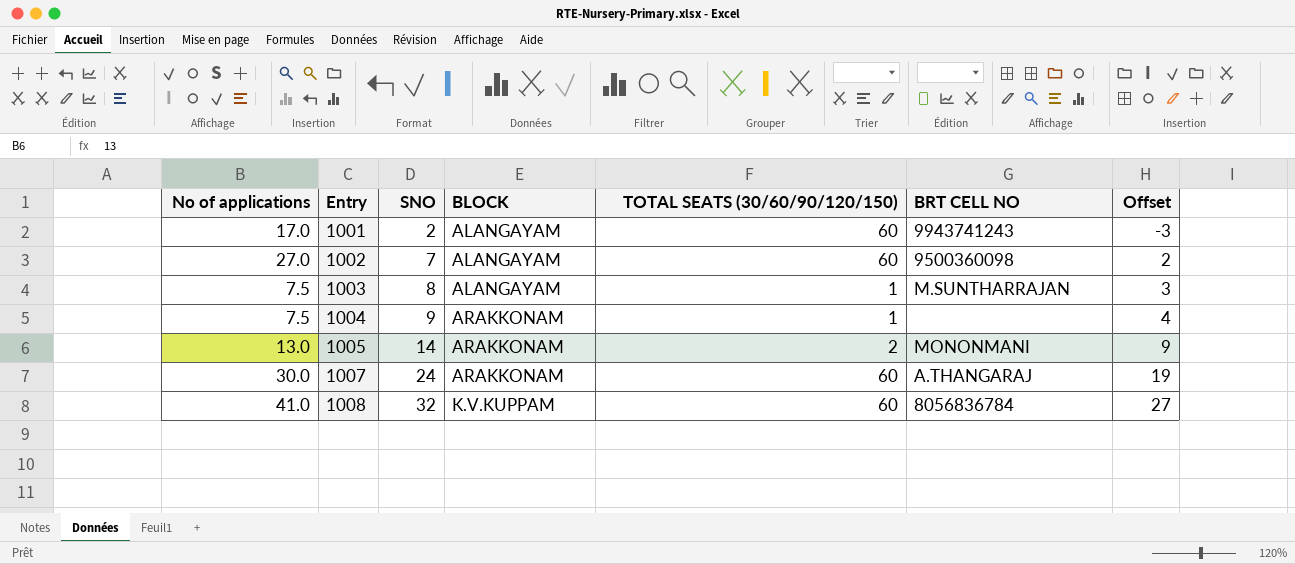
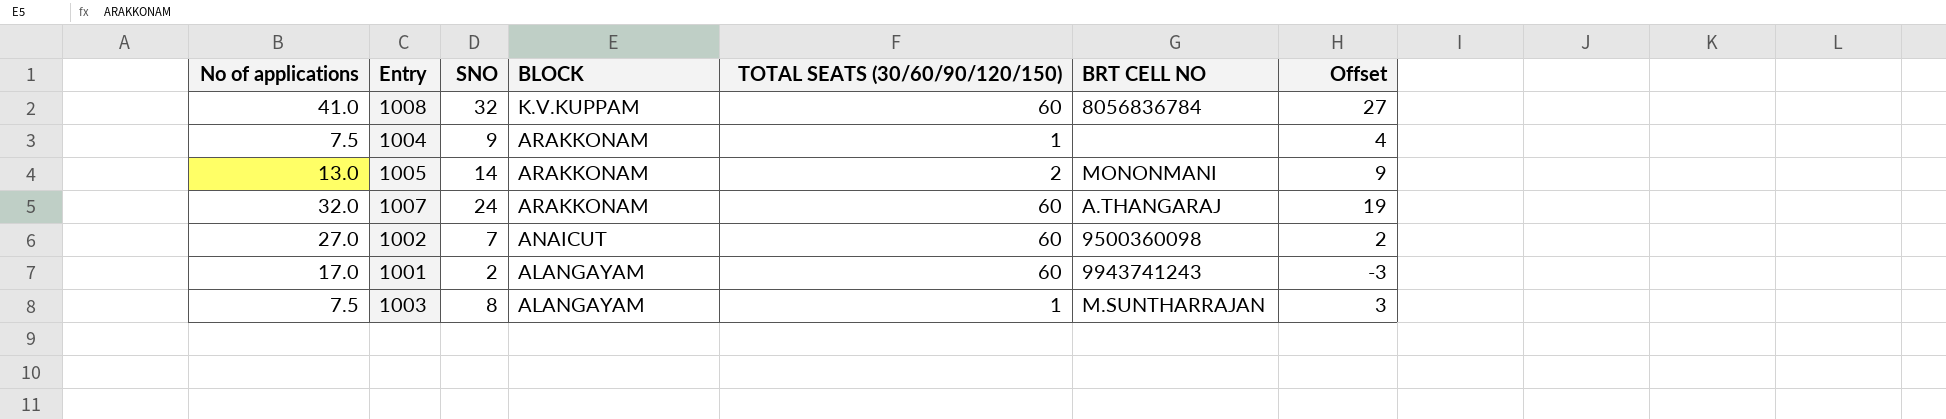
row order: Entry ascending -> BLOCK descending
1007 | No of applications: 30.0 -> 32.0
1002 | BLOCK: ALANGAYAM -> ANAICUT

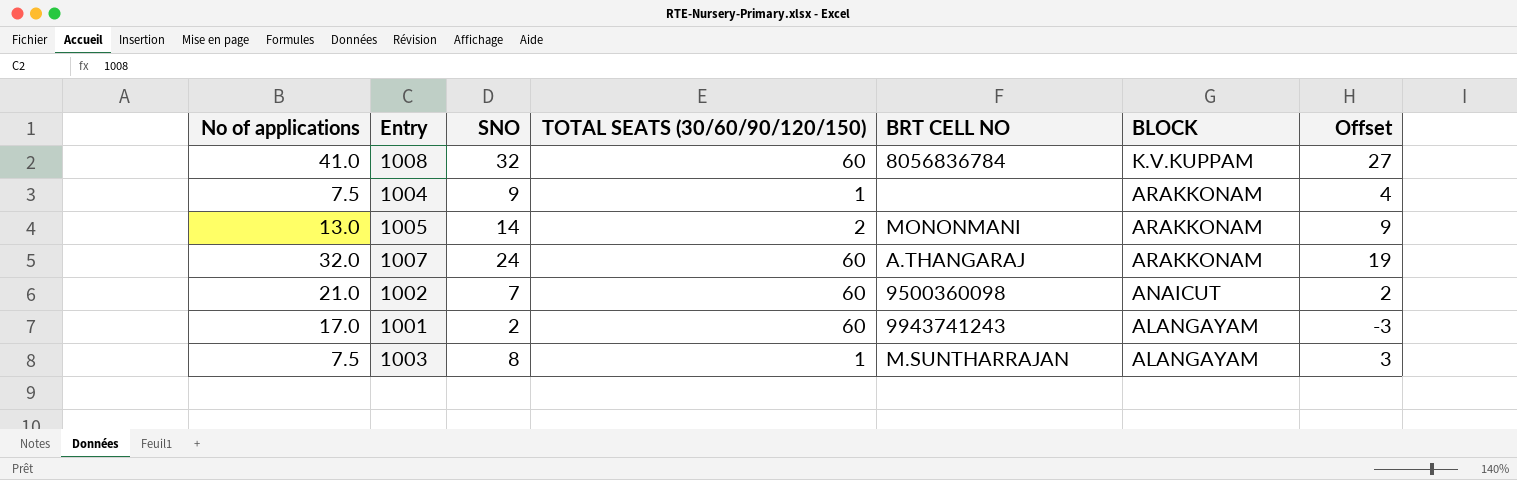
column BLOCK | position: 4 -> 6
1002 | No of applications: 27.0 -> 21.0

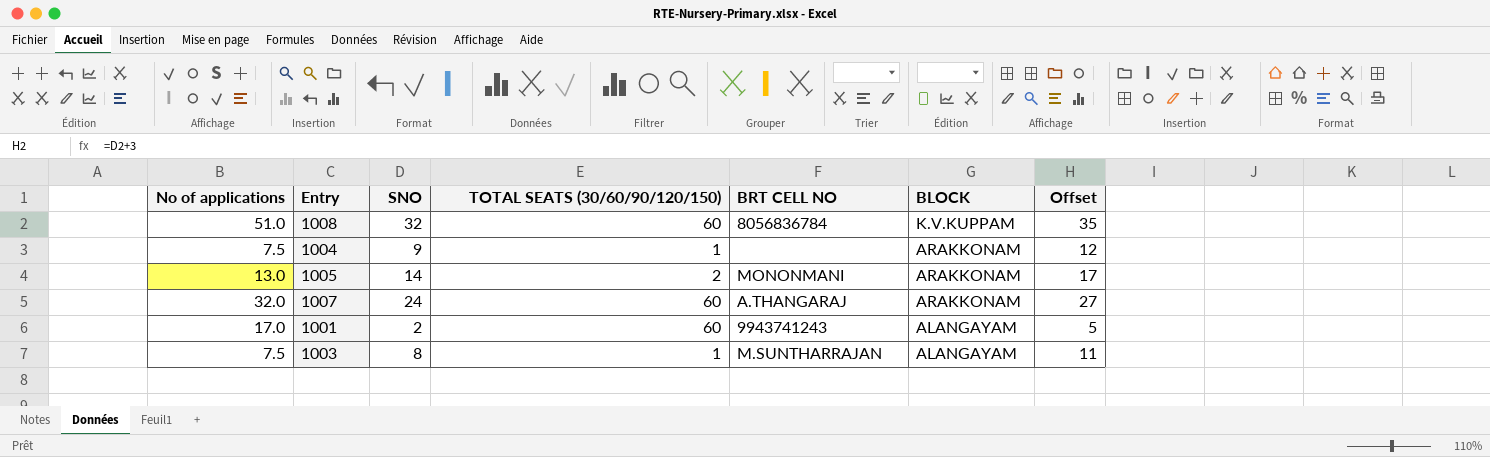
column Offset | formula: [SNO] - 5 -> [SNO] + 3
row 1002: 21.0 | 7 | 60 | 9500360098 | ANAICUT | 2 -> none
1008 | No of applications: 41.0 -> 51.0

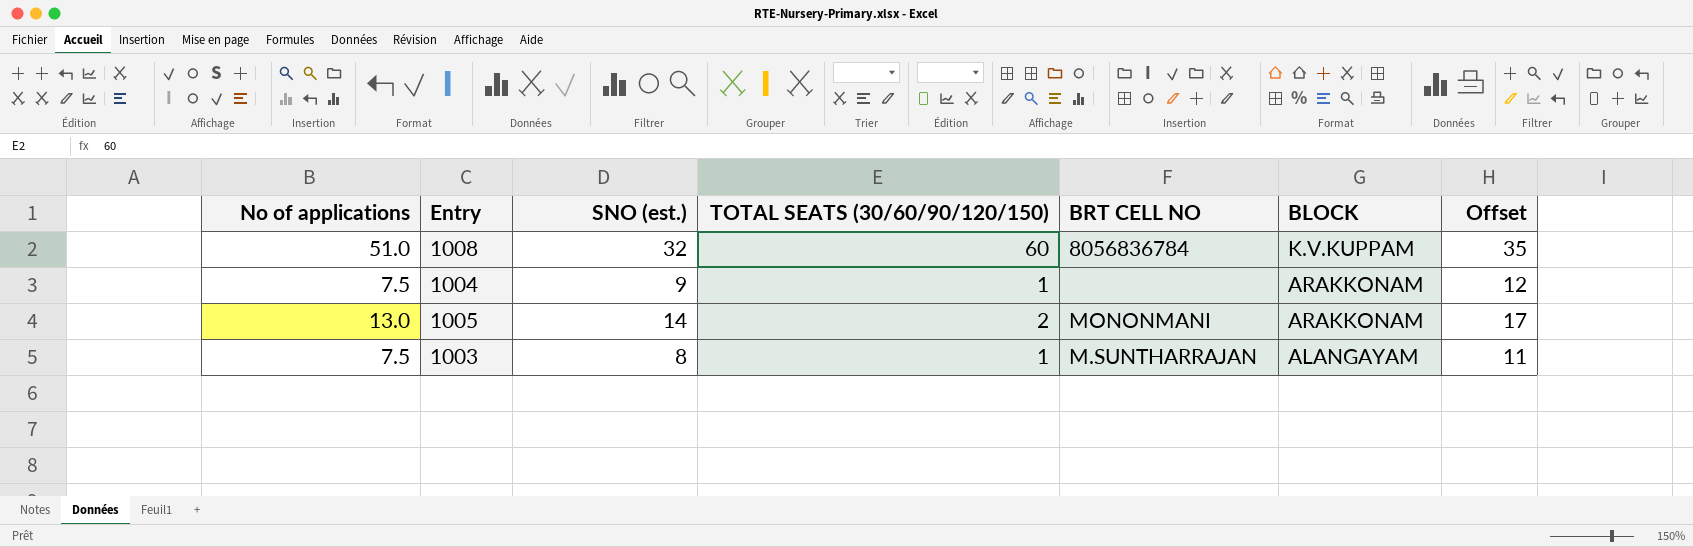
column name: SNO -> SNO (est.)
row 1007: 32.0 | 24 | 60 | A.THANGARAJ | ARAKKONAM | 27 -> none
row 1001: 17.0 | 2 | 60 | 9943741243 | ALANGAYAM | 5 -> none

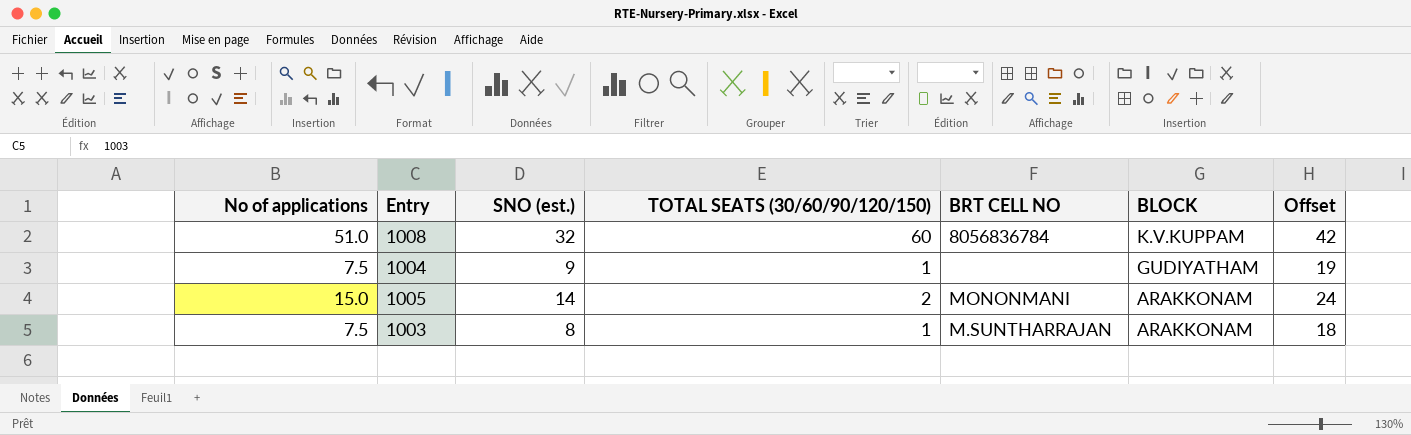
column Offset | formula: [SNO (est.)] + 3 -> [SNO (est.)] + 10
1004 | BLOCK: ARAKKONAM -> GUDIYATHAM
1005 | No of applications: 13.0 -> 15.0
1003 | BLOCK: ALANGAYAM -> ARAKKONAM

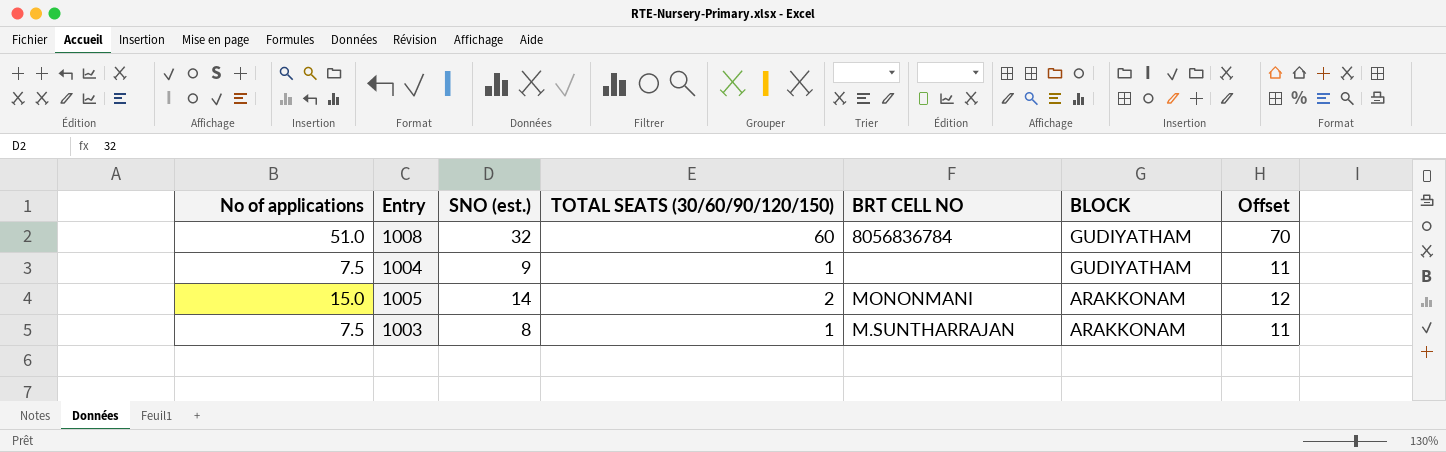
column Offset | formula: [SNO (est.)] + 10 -> [TOTAL SEATS (30/60/90/120/150)] + 10
1008 | BLOCK: K.V.KUPPAM -> GUDIYATHAM

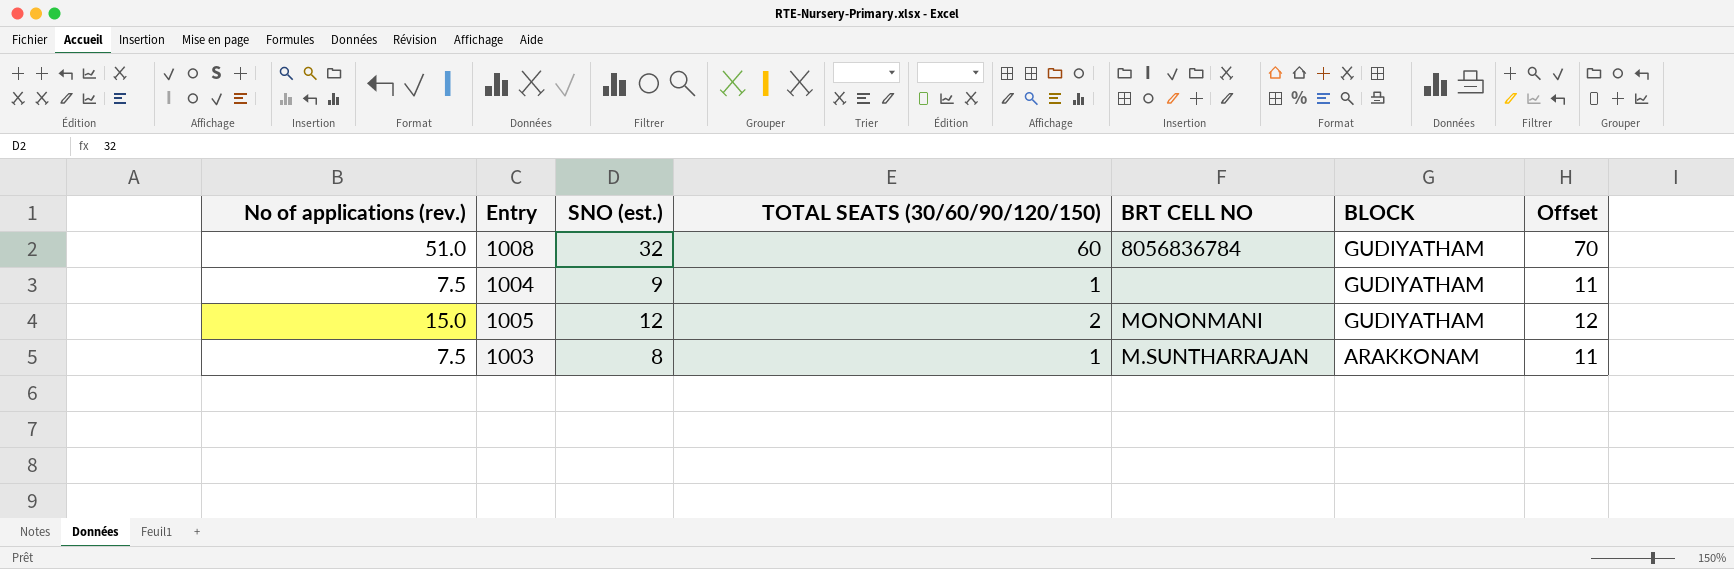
column name: No of applications -> No of applications (rev.)
1005 | SNO (est.): 14 -> 12
1005 | BLOCK: ARAKKONAM -> GUDIYATHAM

